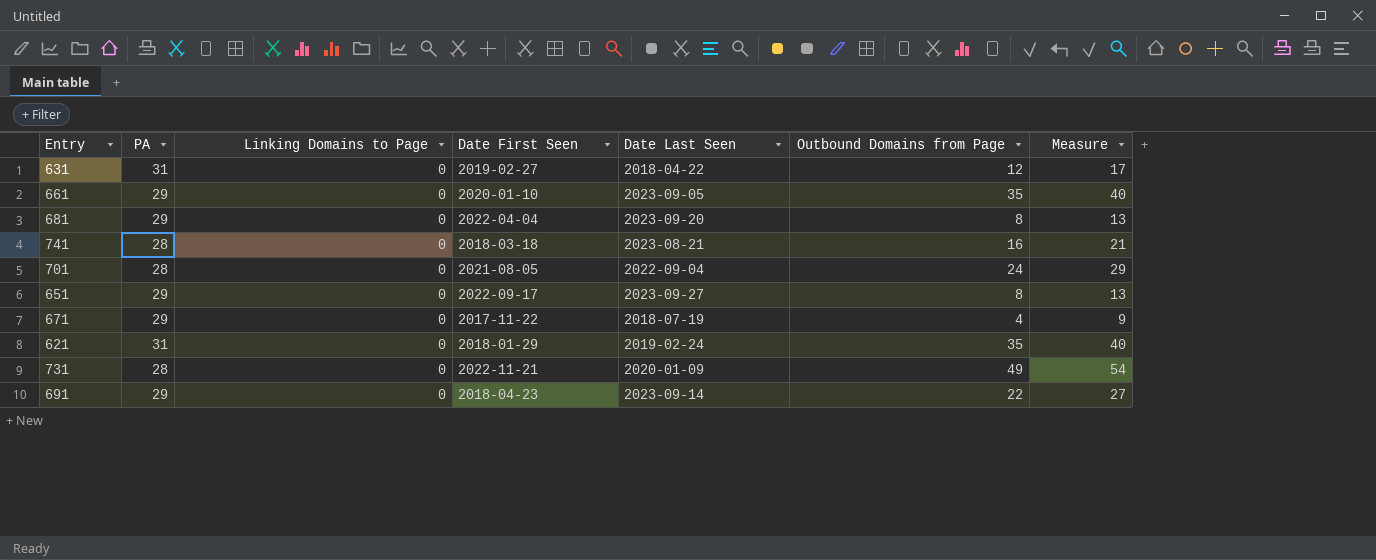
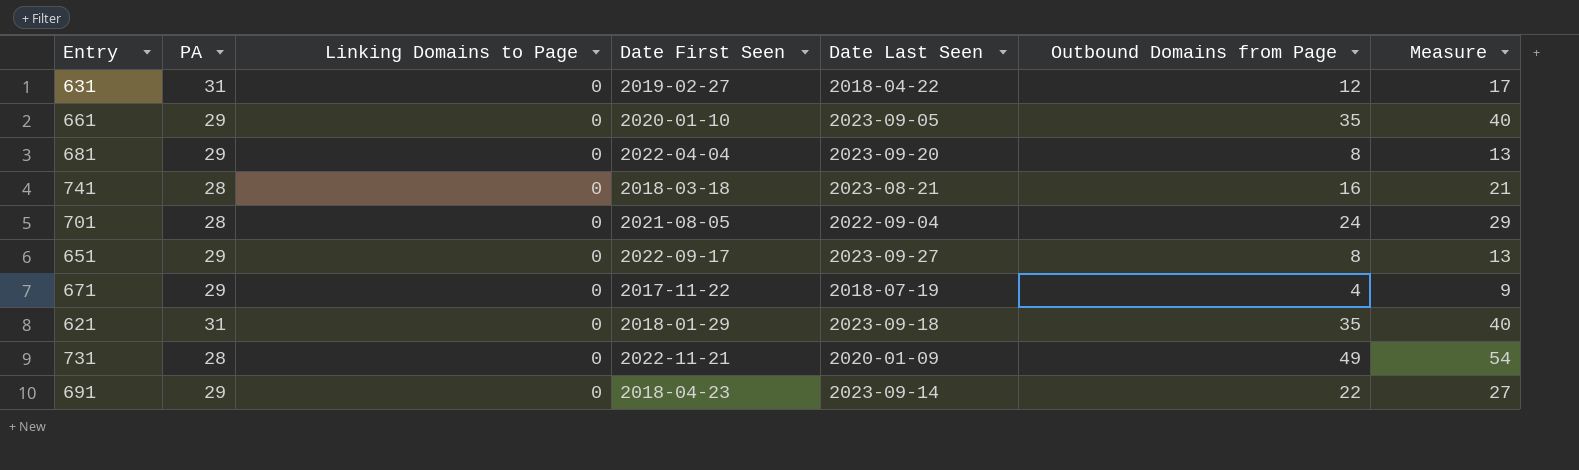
621 | Date Last Seen: 2019-02-24 -> 2023-09-18

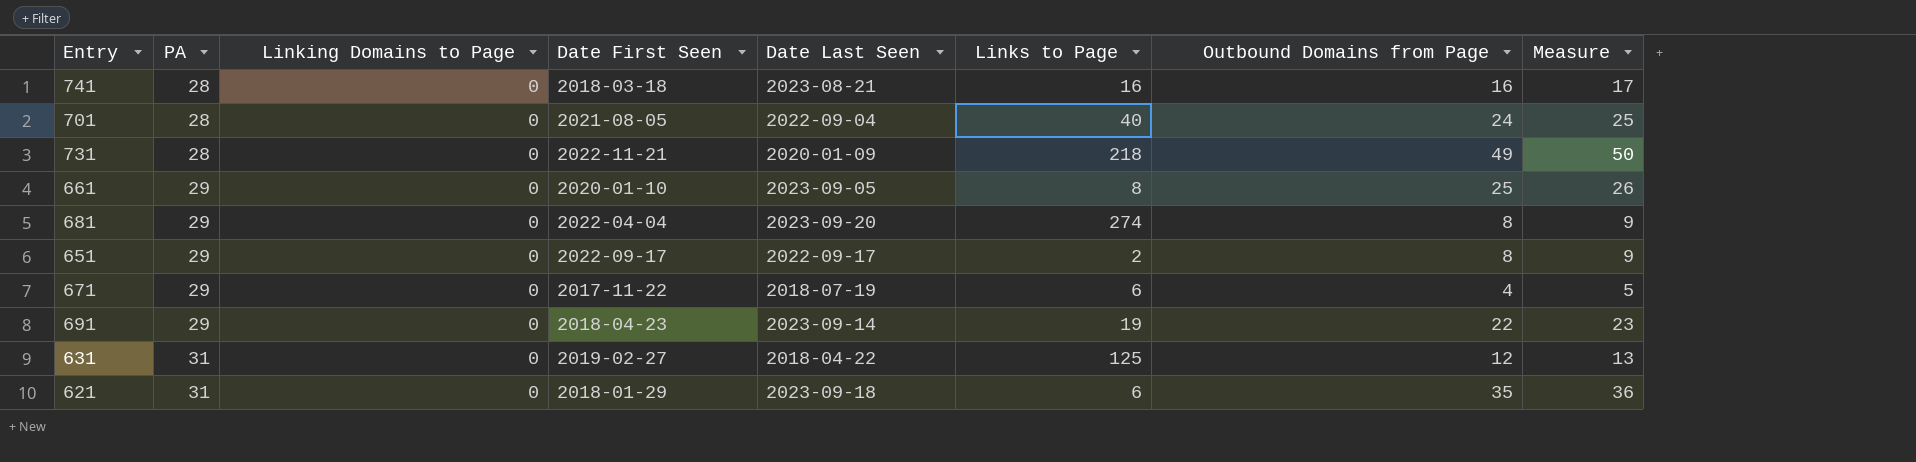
row order: none -> PA ascending
column Links to Page | position: none -> 6
column Measure | formula: [Outbound Domains from Page] + 5 -> [Outbound Domains from Page] + 1
661 | Outbound Domains from Page: 35 -> 25
651 | Date Last Seen: 2023-09-27 -> 2022-09-17

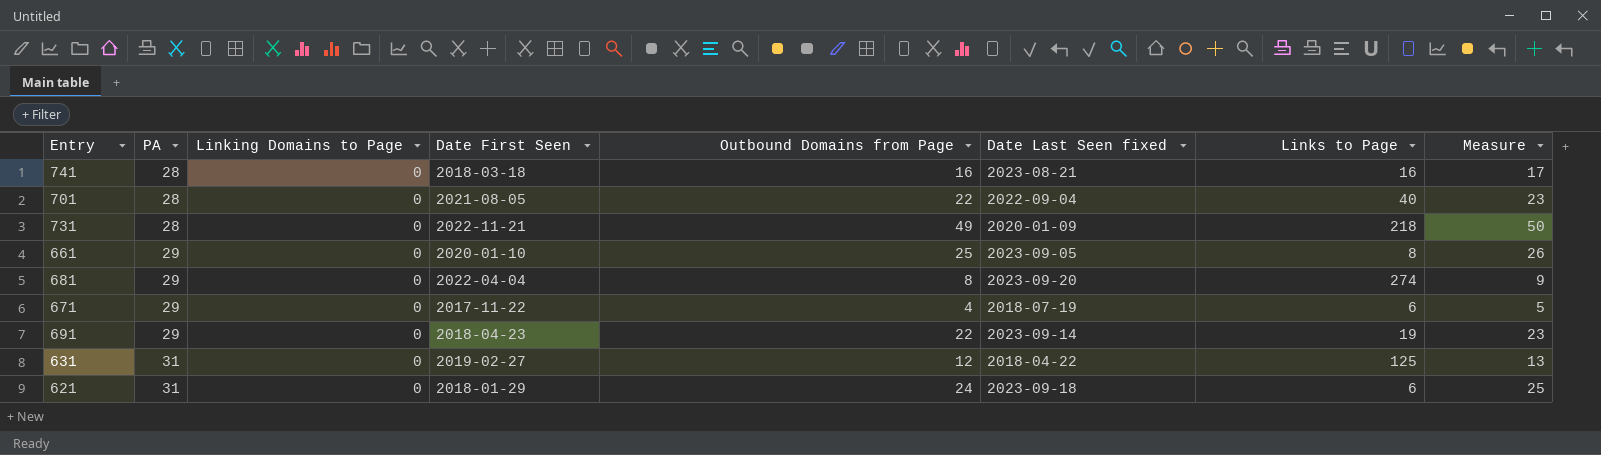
column Outbound Domains from Page | position: 7 -> 5
column name: Date Last Seen -> Date Last Seen fixed
row 651: 29 | 0 | 2022-09-17 | 2022-09-17 | 2 | 8 | 9 -> none
701 | Outbound Domains from Page: 24 -> 22
701 | Measure: 25 -> 23
621 | Outbound Domains from Page: 35 -> 24
621 | Measure: 36 -> 25

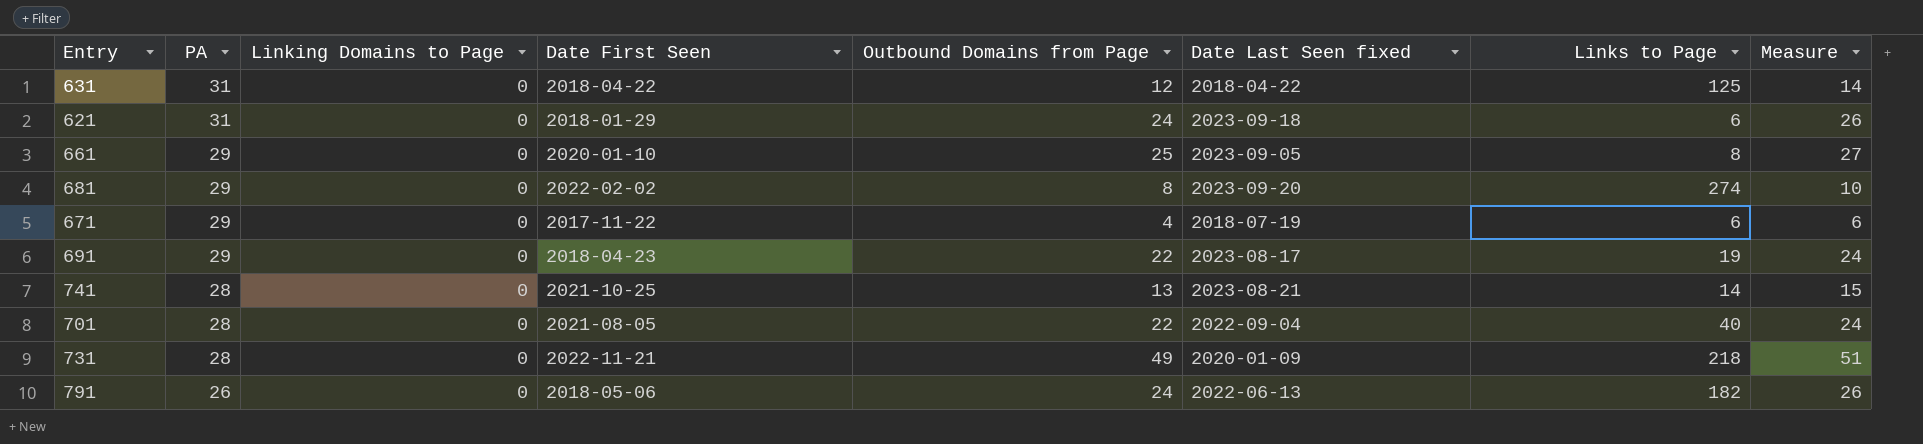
row order: PA ascending -> PA descending
column Measure | formula: [Outbound Domains from Page] + 1 -> [Outbound Domains from Page] + 2
631 | Date First Seen: 2019-02-27 -> 2018-04-22
681 | Date First Seen: 2022-04-04 -> 2022-02-02
691 | Date Last Seen fixed: 2023-09-14 -> 2023-08-17
741 | Date First Seen: 2018-03-18 -> 2021-10-25
741 | Outbound Domains from Page: 16 -> 13
741 | Links to Page: 16 -> 14
row 791: none -> 26 | 0 | 2018-05-06 | 24 | 2022-06-13 | 182 | 26

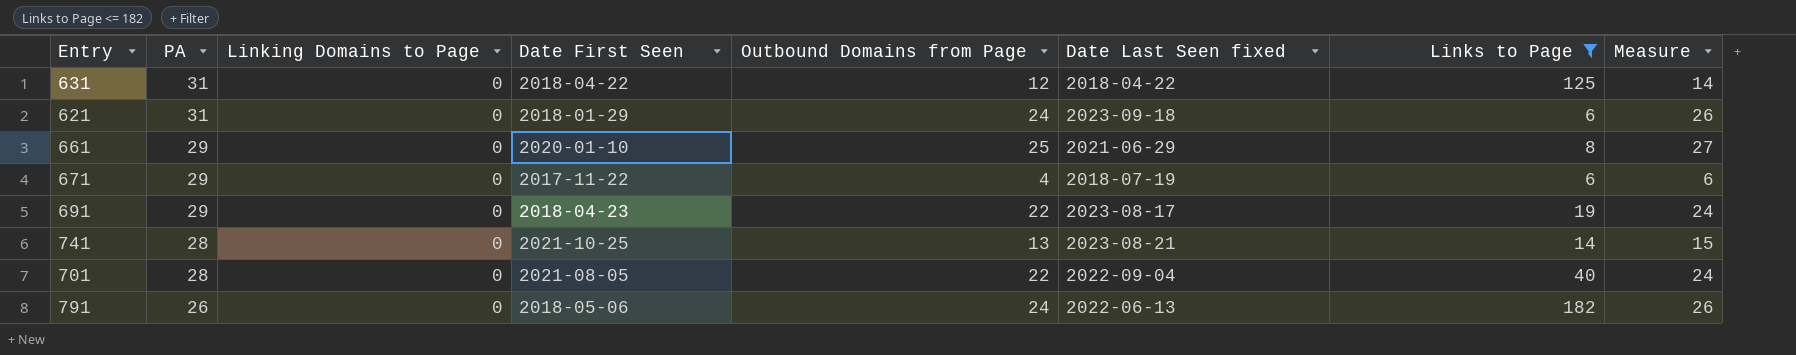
filter: none -> Links to Page <= 182
661 | Date Last Seen fixed: 2023-09-05 -> 2021-06-29

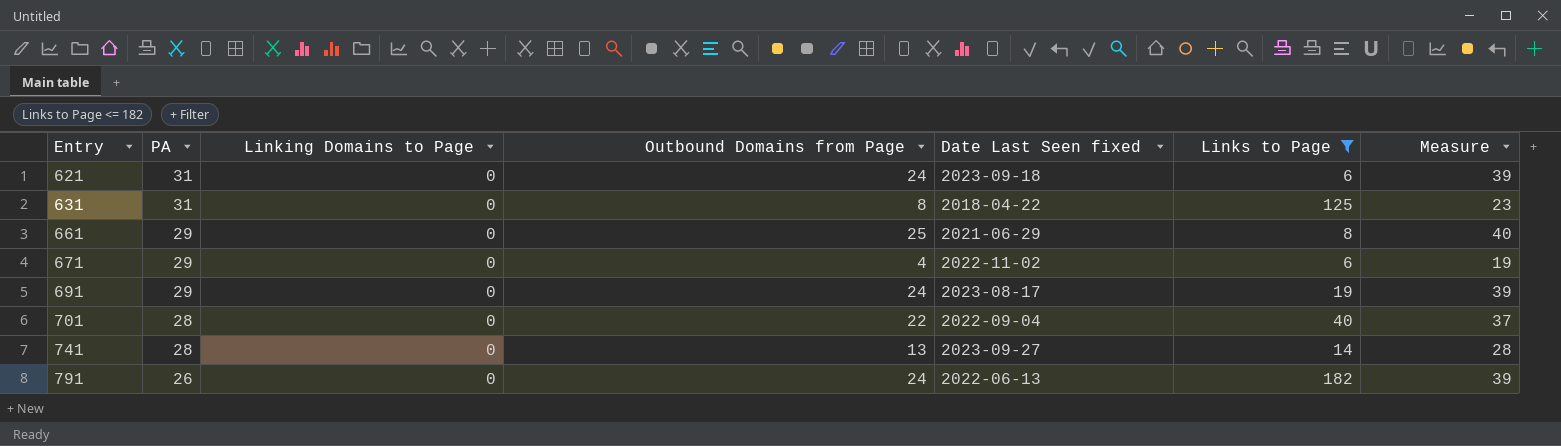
row order: PA descending -> Entry ascending
column Date First Seen | position: 4 -> none
column Measure | formula: [Outbound Domains from Page] + 2 -> [Outbound Domains from Page] + 15
631 | Outbound Domains from Page: 12 -> 8
671 | Date Last Seen fixed: 2018-07-19 -> 2022-11-02
691 | Outbound Domains from Page: 22 -> 24
741 | Date Last Seen fixed: 2023-08-21 -> 2023-09-27

